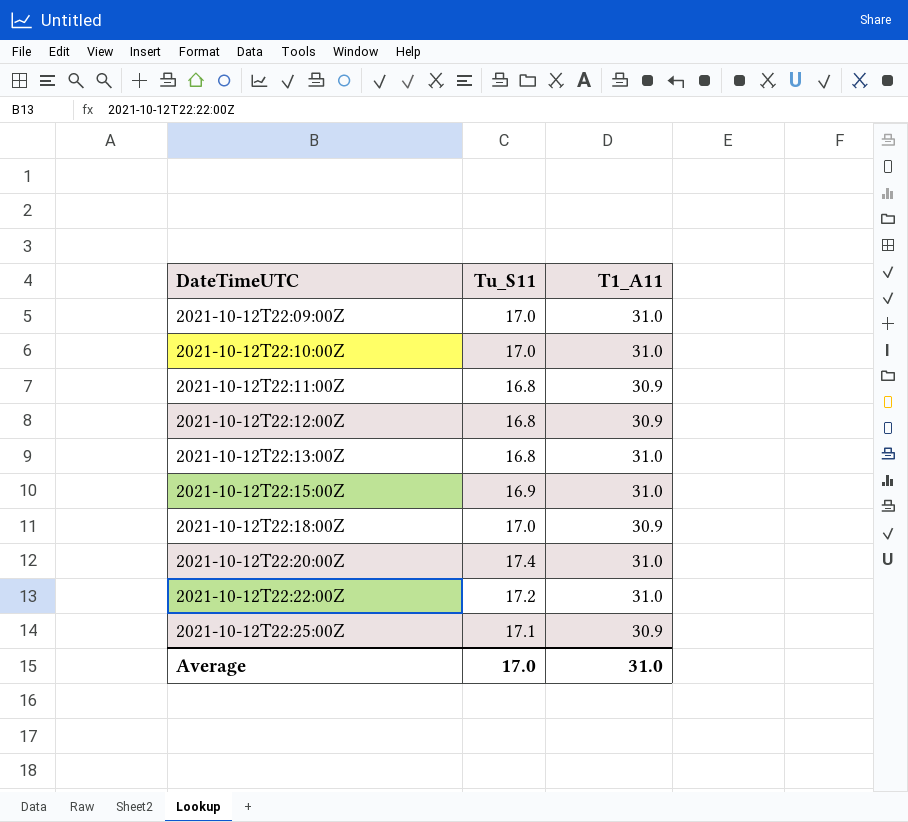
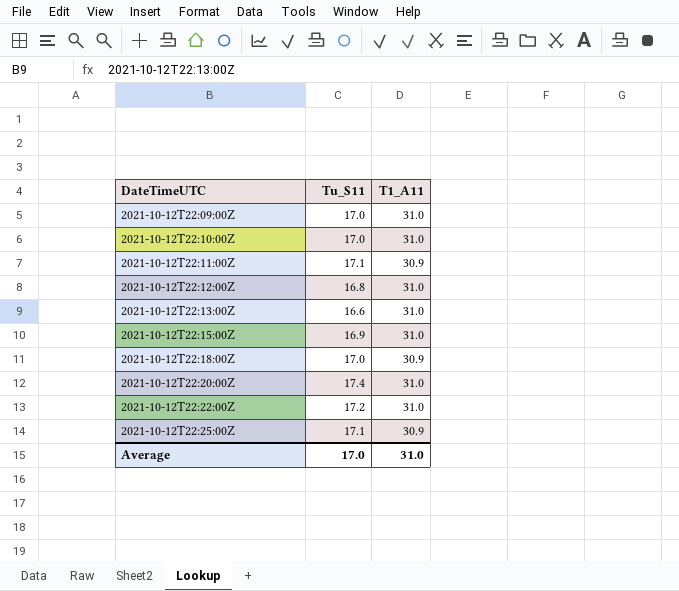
2021-10-12T22:11:00Z | Tu_S11: 16.8 -> 17.1
2021-10-12T22:12:00Z | T1_A11: 30.9 -> 31.0
2021-10-12T22:13:00Z | Tu_S11: 16.8 -> 16.6

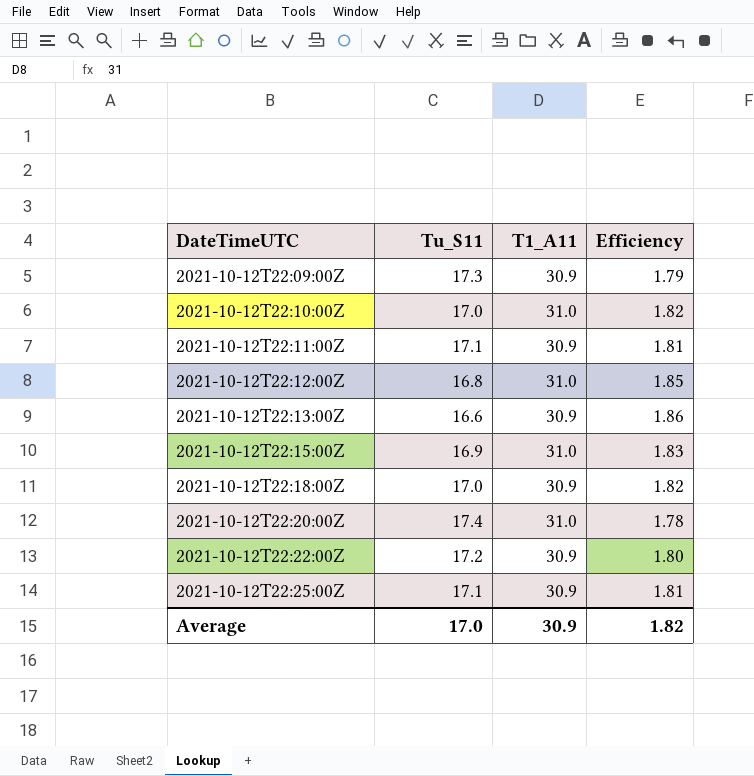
column Efficiency | formula: none -> [T1_A11] / [Tu_S11]
2021-10-12T22:09:00Z | Tu_S11: 17.0 -> 17.3
2021-10-12T22:09:00Z | T1_A11: 31.0 -> 30.9
2021-10-12T22:13:00Z | T1_A11: 31.0 -> 30.9
2021-10-12T22:22:00Z | T1_A11: 31.0 -> 30.9
Average | T1_A11: 31.0 -> 30.9

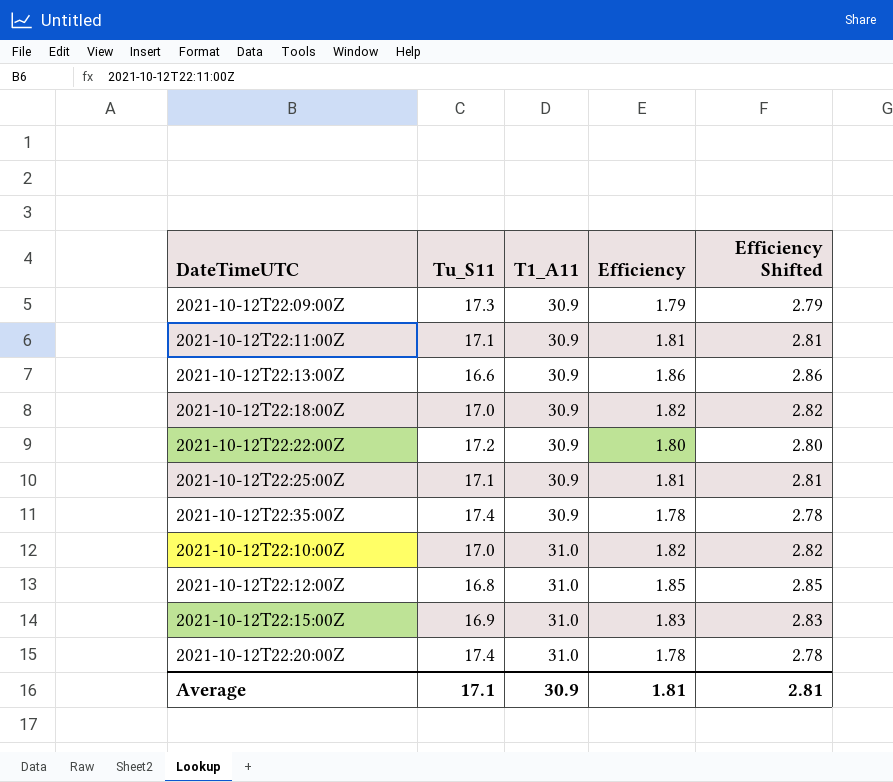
row order: DateTimeUTC ascending -> T1_A11 ascending
column Efficiency Shifted | formula: none -> [Efficiency] + 1
row 2021-10-12T22:35:00Z: none -> 17.4 | 30.9 | 1.78 | 2.78
Average | Tu_S11: 17.0 -> 17.1
Average | Efficiency: 1.82 -> 1.81

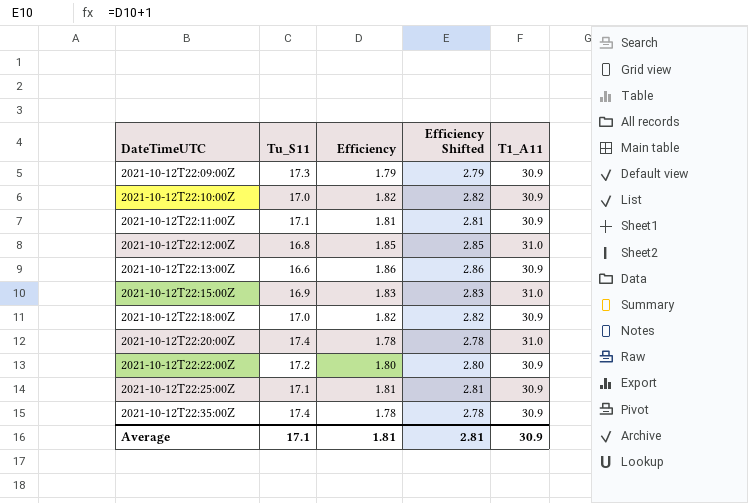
row order: T1_A11 ascending -> DateTimeUTC ascending
column T1_A11 | position: 3 -> 5
2021-10-12T22:10:00Z | T1_A11: 31.0 -> 30.9

